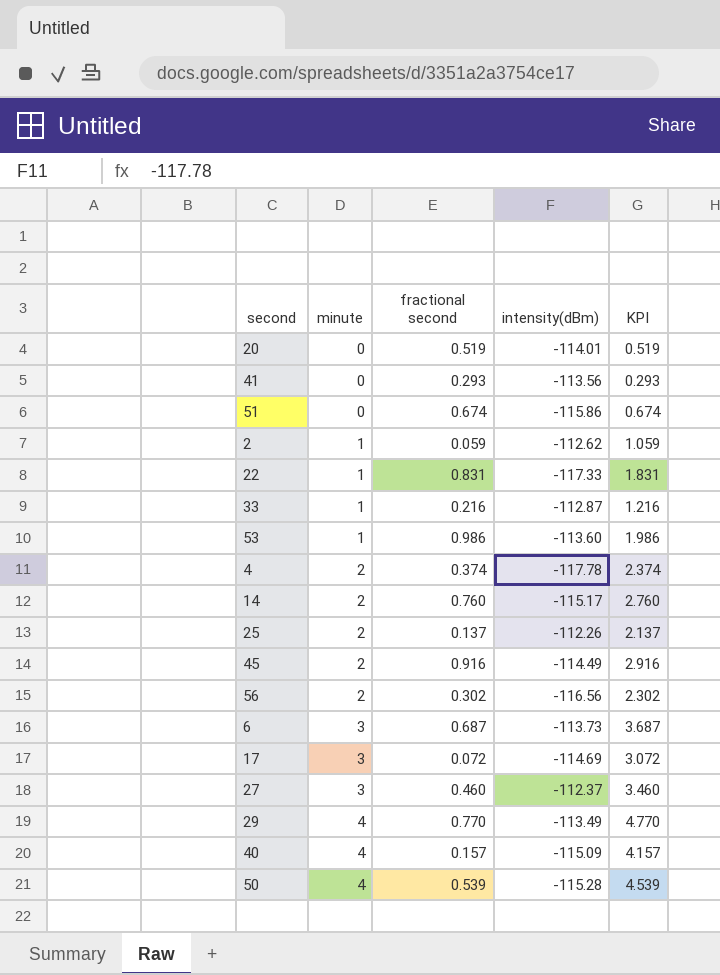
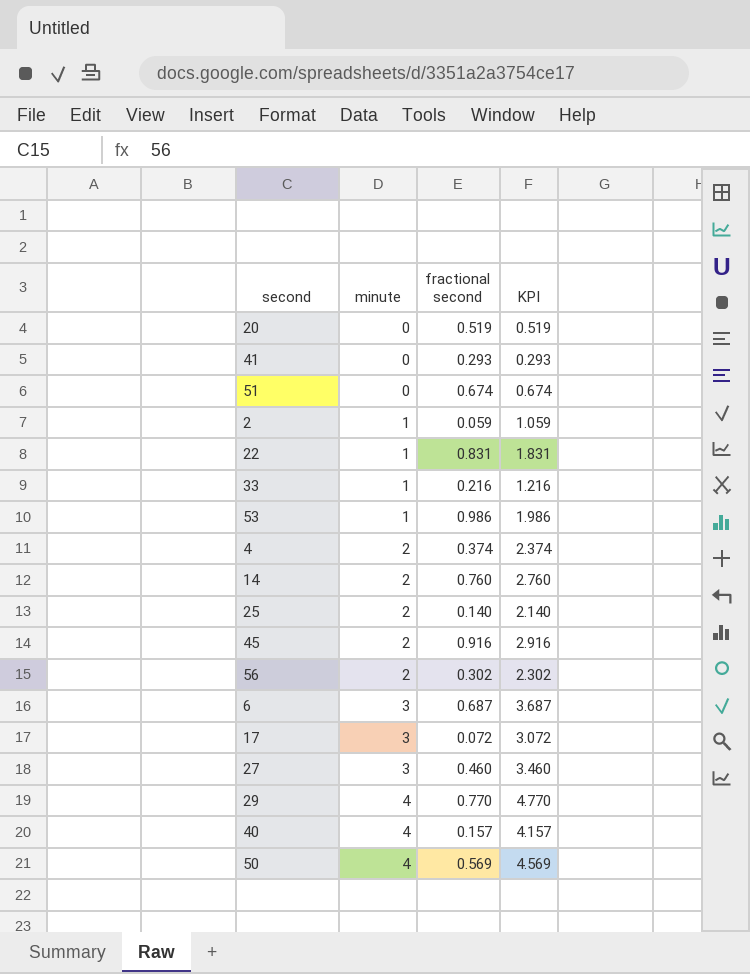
column intensity(dBm) | position: 4 -> none
25 | fractional second: 0.137 -> 0.140
25 | KPI: 2.137 -> 2.140
50 | fractional second: 0.539 -> 0.569
50 | KPI: 4.539 -> 4.569

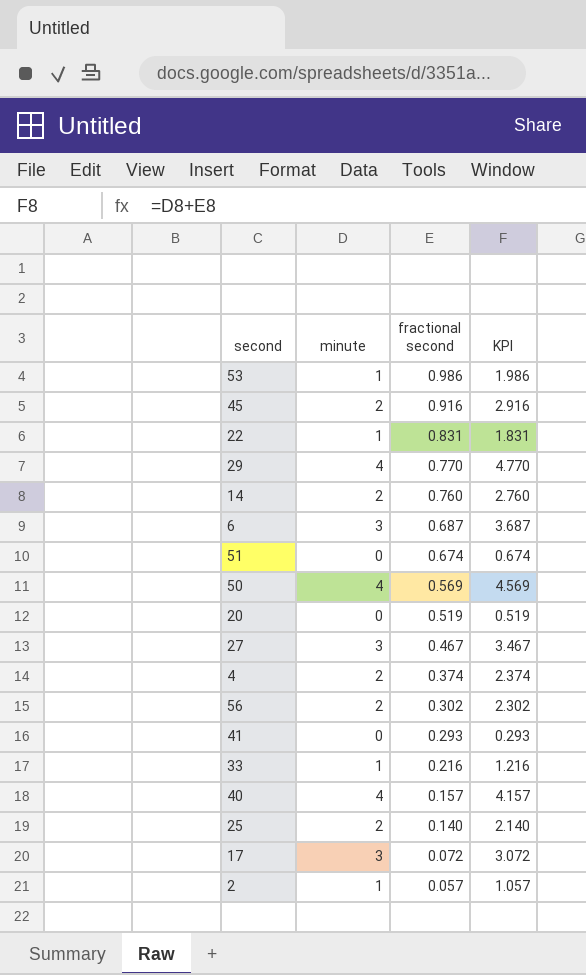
row order: minute ascending -> fractional second descending
27 | fractional second: 0.460 -> 0.467
27 | KPI: 3.460 -> 3.467
2 | fractional second: 0.059 -> 0.057
2 | KPI: 1.059 -> 1.057

